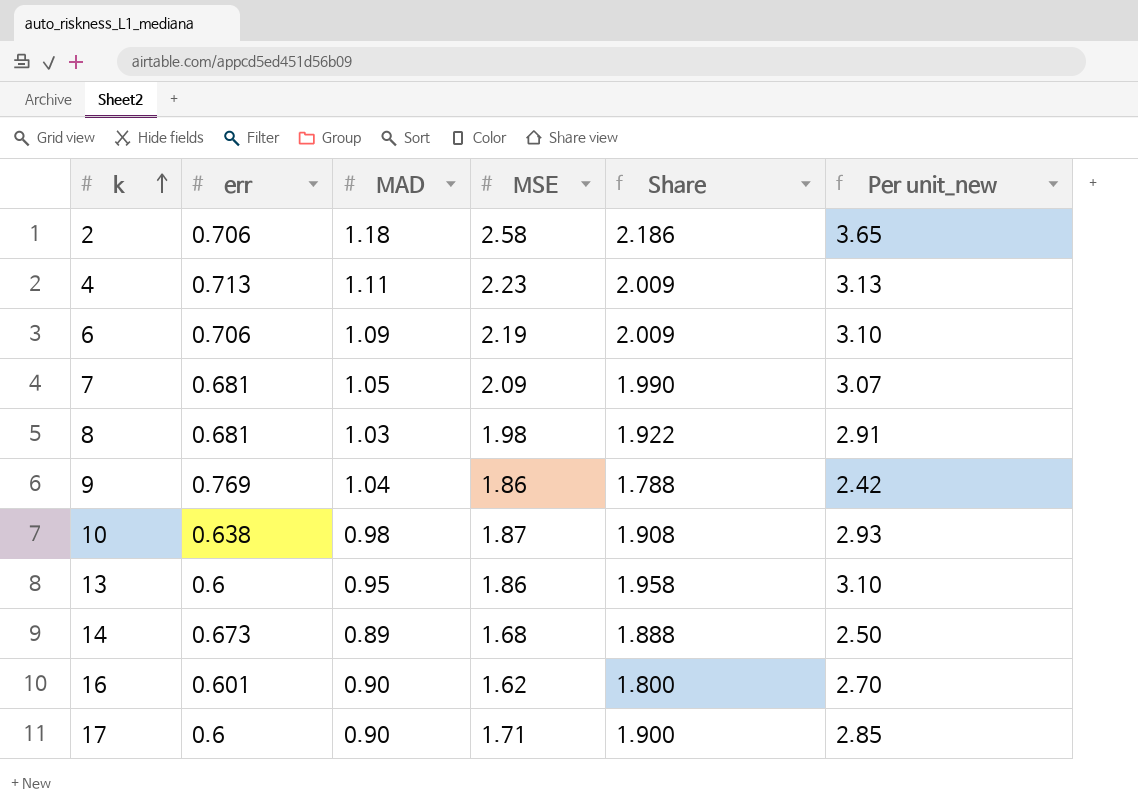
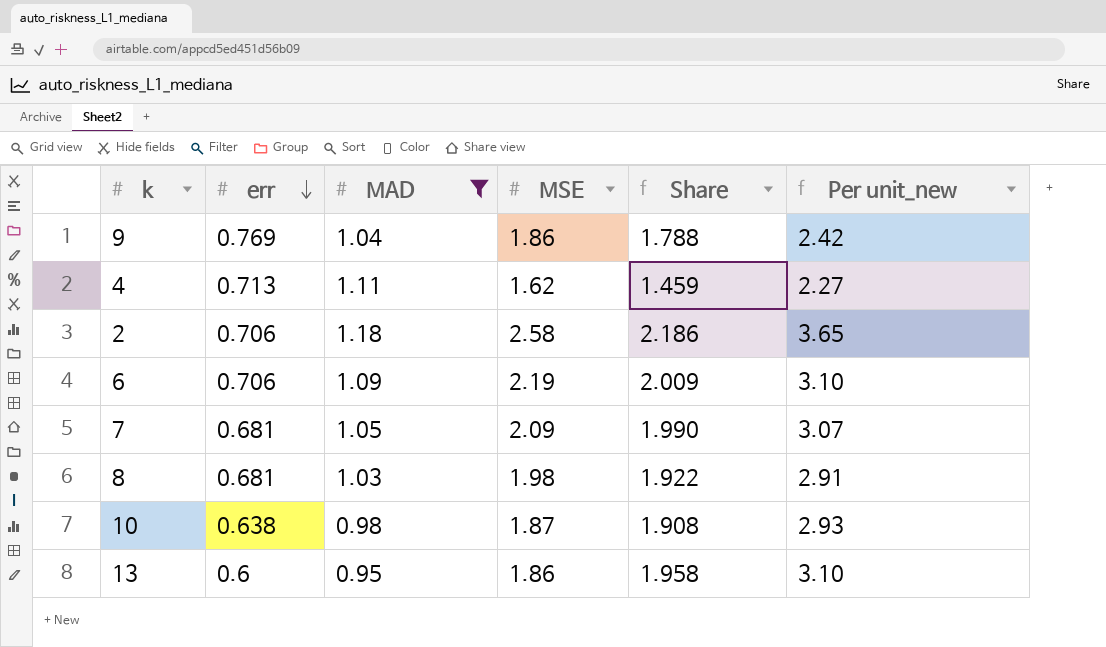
filter: none -> MAD >= 0.95
row order: k ascending -> err descending
4 | MSE: 2.23 -> 1.62
4 | Share: 2.009 -> 1.459
4 | Per unit_new: 3.13 -> 2.27

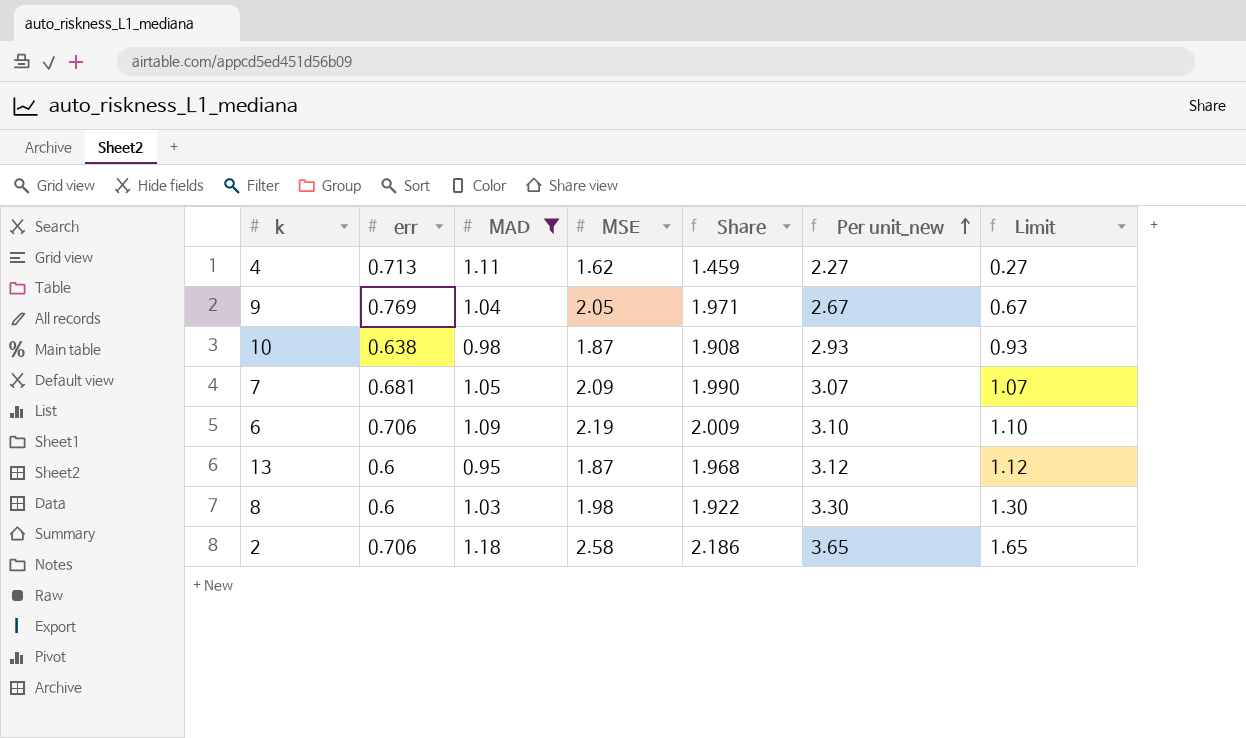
row order: err descending -> Per unit_new ascending
column Limit | formula: none -> [Per unit_new] - 2
9 | MSE: 1.86 -> 2.05
9 | Share: 1.788 -> 1.971
9 | Per unit_new: 2.42 -> 2.67
13 | MSE: 1.86 -> 1.87
13 | Share: 1.958 -> 1.968
13 | Per unit_new: 3.10 -> 3.12
8 | err: 0.681 -> 0.6
8 | Per unit_new: 2.91 -> 3.30

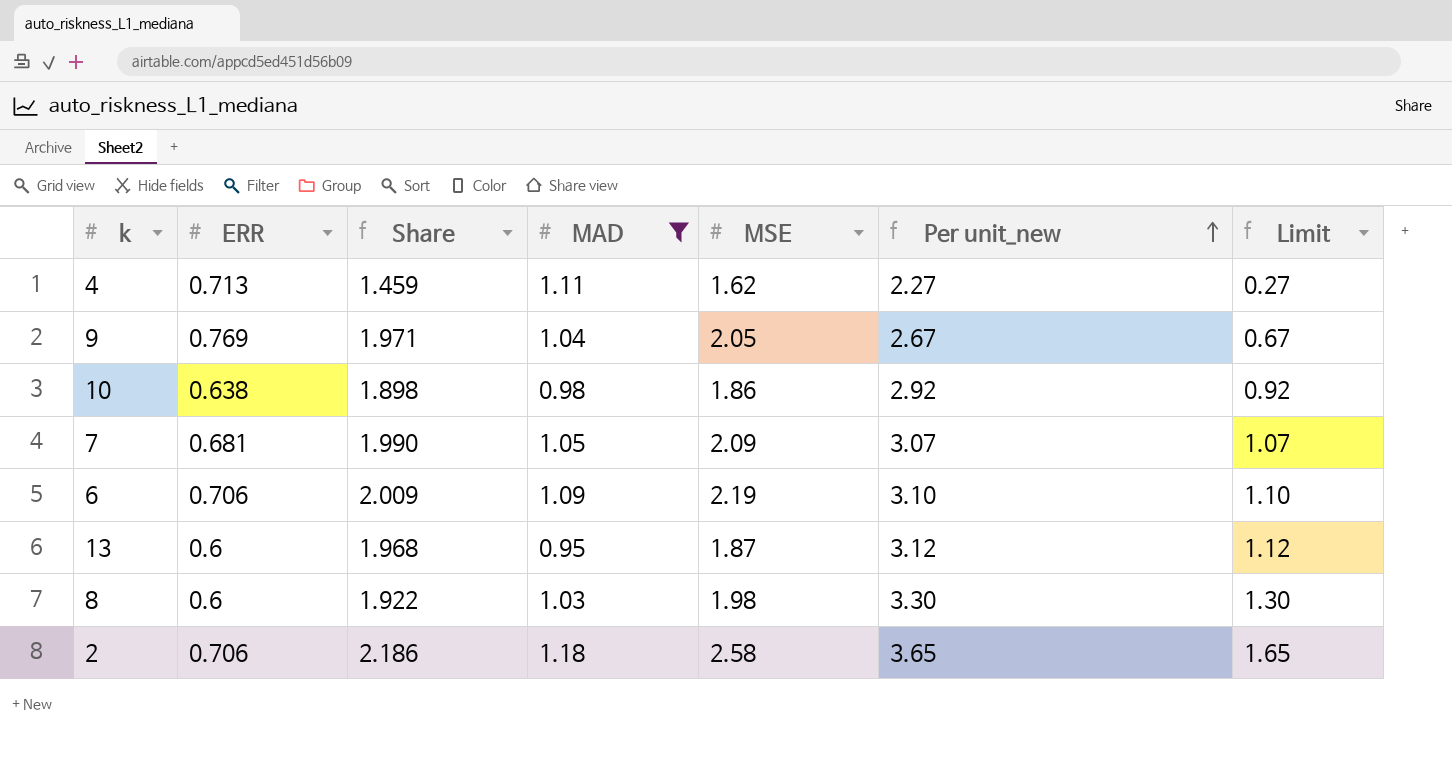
column name: err -> ERR
column Share | position: 5 -> 3
10 | Share: 1.908 -> 1.898
10 | MSE: 1.87 -> 1.86
10 | Per unit_new: 2.93 -> 2.92
10 | Limit: 0.93 -> 0.92

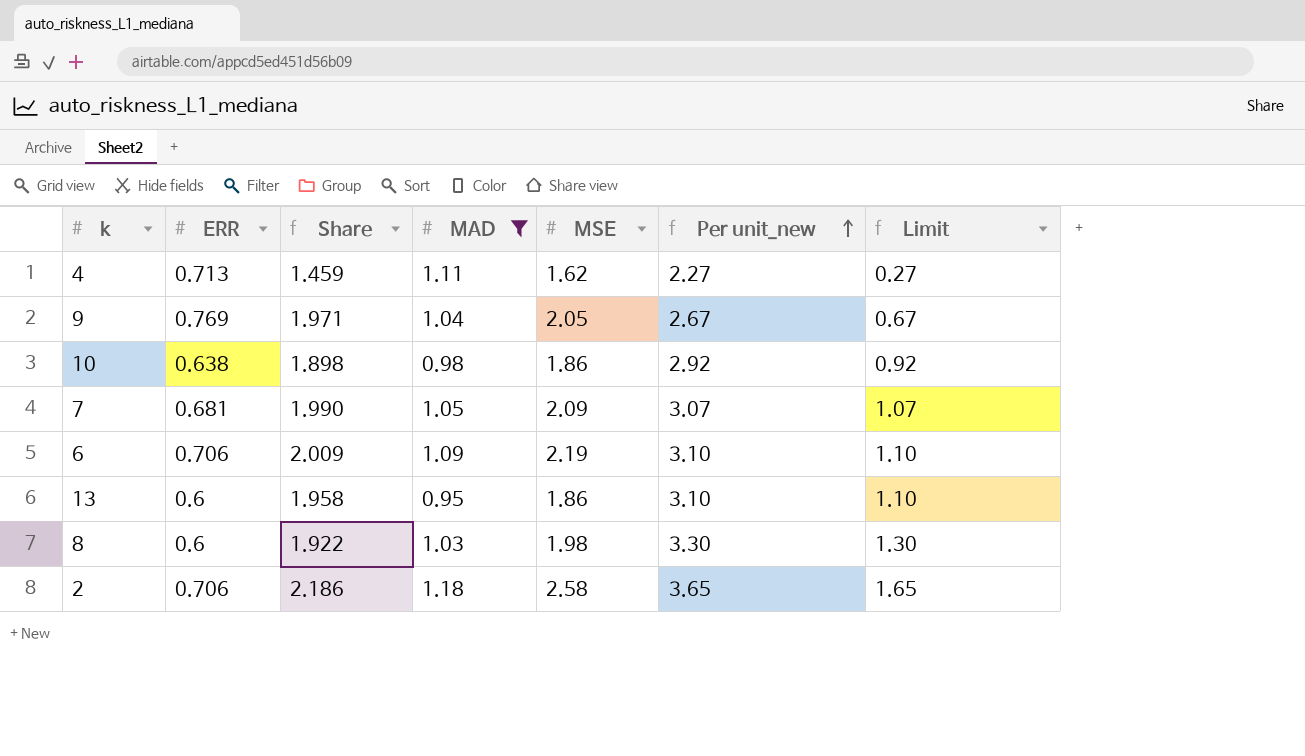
13 | Share: 1.968 -> 1.958
13 | MSE: 1.87 -> 1.86
13 | Per unit_new: 3.12 -> 3.10
13 | Limit: 1.12 -> 1.10

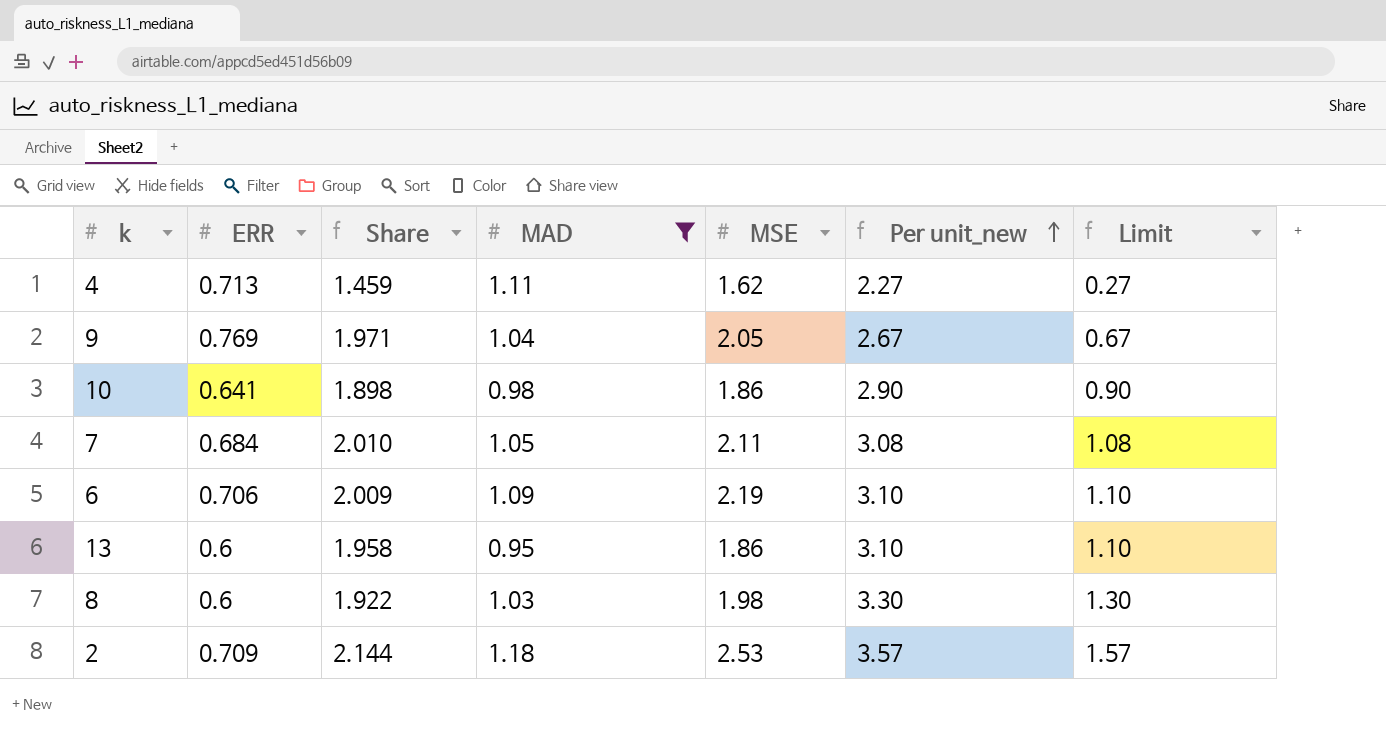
10 | ERR: 0.638 -> 0.641
10 | Per unit_new: 2.92 -> 2.90
10 | Limit: 0.92 -> 0.90
7 | ERR: 0.681 -> 0.684
7 | Share: 1.990 -> 2.010
7 | MSE: 2.09 -> 2.11
7 | Per unit_new: 3.07 -> 3.08
7 | Limit: 1.07 -> 1.08
2 | ERR: 0.706 -> 0.709
2 | Share: 2.186 -> 2.144
2 | MSE: 2.58 -> 2.53
2 | Per unit_new: 3.65 -> 3.57
2 | Limit: 1.65 -> 1.57

